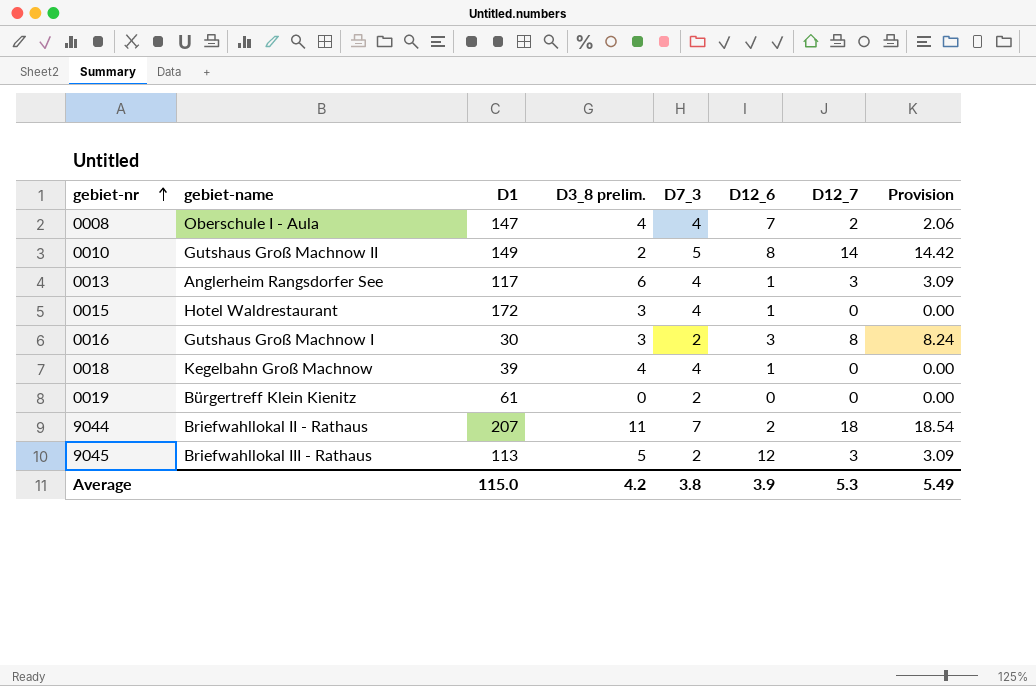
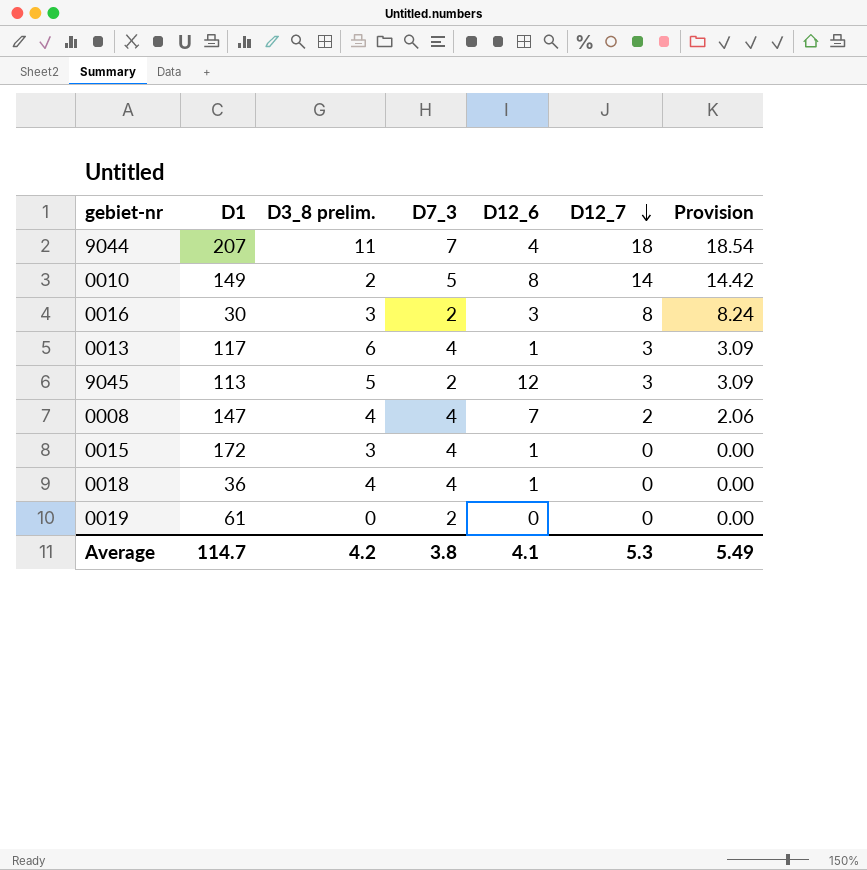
row order: gebiet-nr ascending -> D12_7 descending
column gebiet-name | position: 2 -> none
9044 | D12_6: 2 -> 4
0018 | D1: 39 -> 36
Average | D1: 115.0 -> 114.7
Average | D12_6: 3.9 -> 4.1

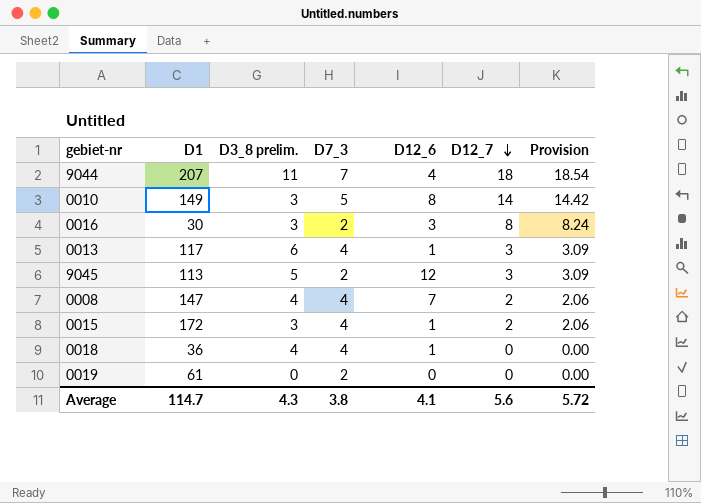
0010 | D3_8 prelim.: 2 -> 3
0015 | D12_7: 0 -> 2
0015 | Provision: 0.00 -> 2.06
Average | D3_8 prelim.: 4.2 -> 4.3
Average | D12_7: 5.3 -> 5.6
Average | Provision: 5.49 -> 5.72

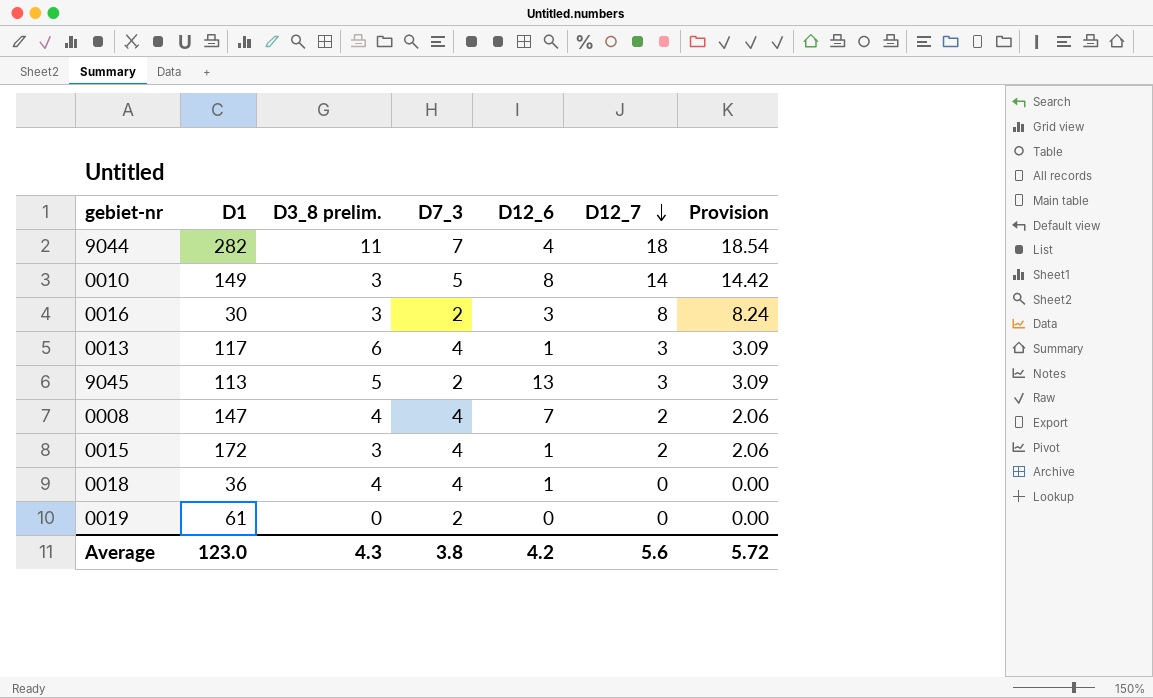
9044 | D1: 207 -> 282
9045 | D12_6: 12 -> 13
Average | D1: 114.7 -> 123.0
Average | D12_6: 4.1 -> 4.2

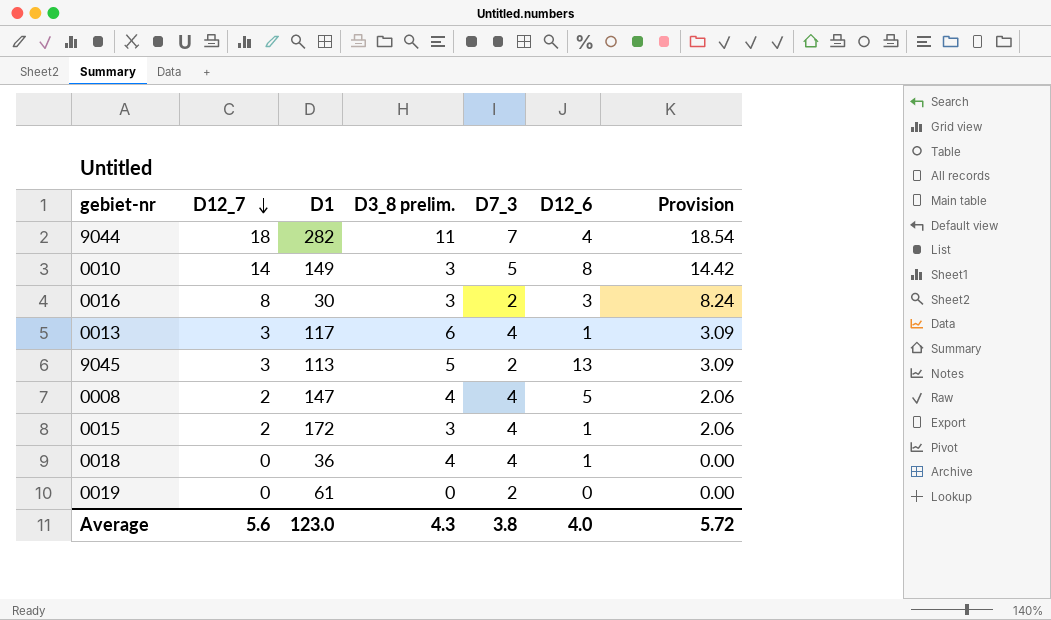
column D12_7 | position: 6 -> 2
0008 | D12_6: 7 -> 5
Average | D12_6: 4.2 -> 4.0

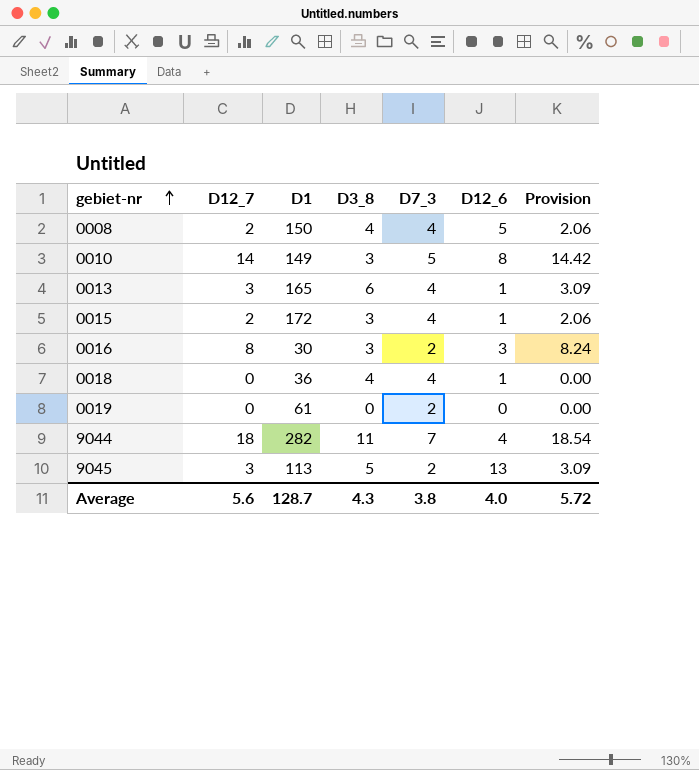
row order: D12_7 descending -> gebiet-nr ascending
column name: D3_8 prelim. -> D3_8
0008 | D1: 147 -> 150
0013 | D1: 117 -> 165
Average | D1: 123.0 -> 128.7

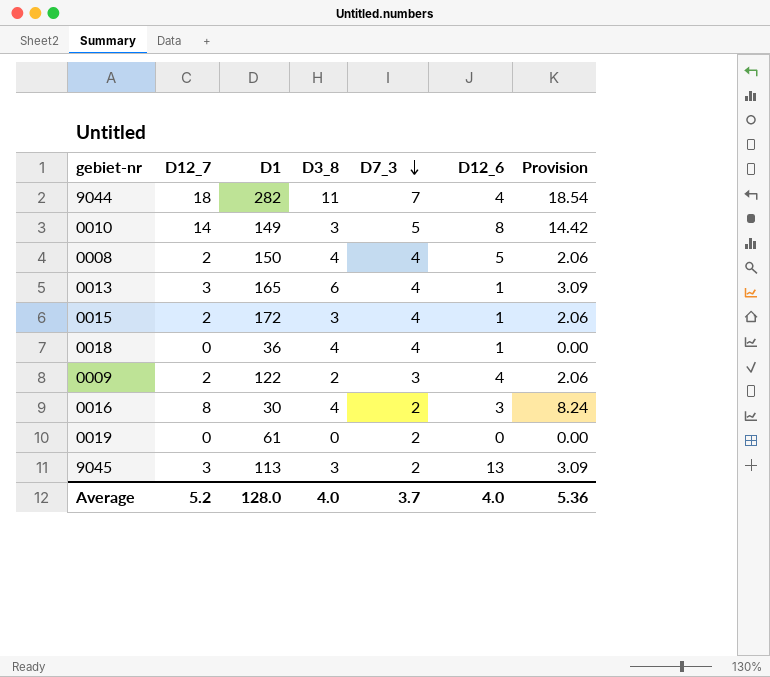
row order: gebiet-nr ascending -> D7_3 descending
row 0009: none -> 2 | 122 | 2 | 3 | 4 | 2.06
0016 | D3_8: 3 -> 4
9045 | D3_8: 5 -> 3
Average | D12_7: 5.6 -> 5.2
Average | D1: 128.7 -> 128.0
Average | D3_8: 4.3 -> 4.0
Average | D7_3: 3.8 -> 3.7
Average | Provision: 5.72 -> 5.36

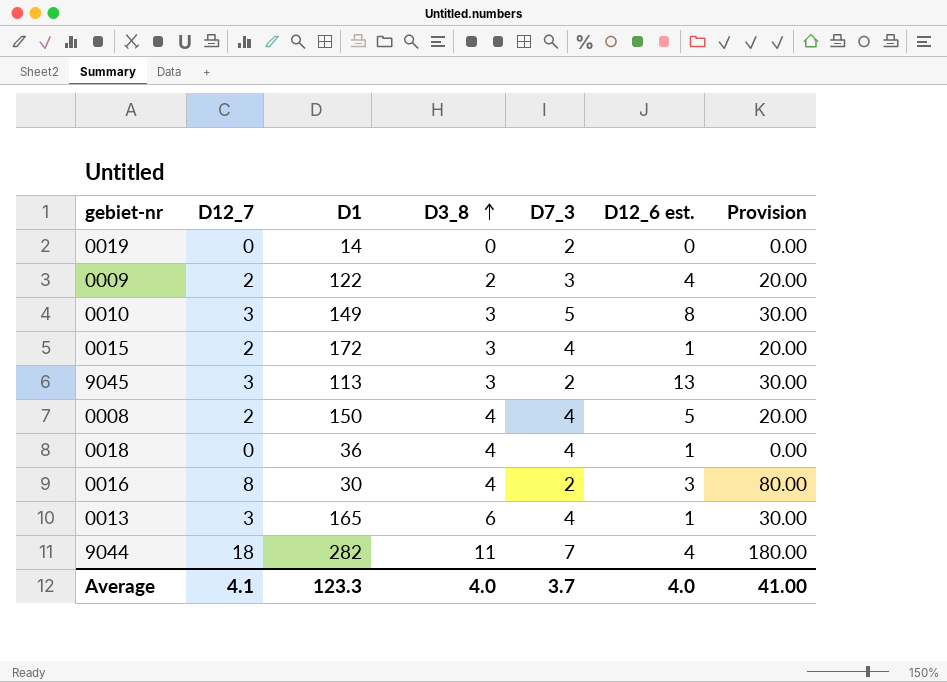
row order: D7_3 descending -> D3_8 ascending
column name: D12_6 -> D12_6 est.
column Provision | formula: [D12_7] * 1.03 -> [D12_7] * 10
0019 | D1: 61 -> 14
0010 | D12_7: 14 -> 3
Average | D12_7: 5.2 -> 4.1
Average | D1: 128.0 -> 123.3
Average | Provision: 5.36 -> 41.00

